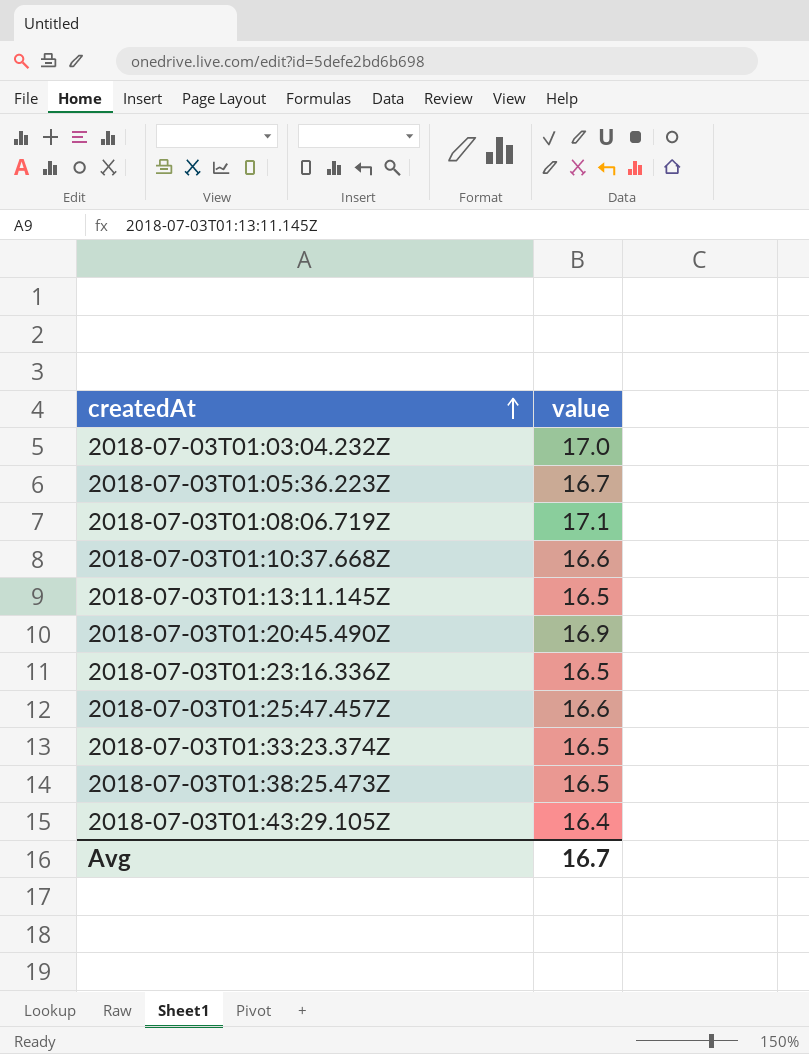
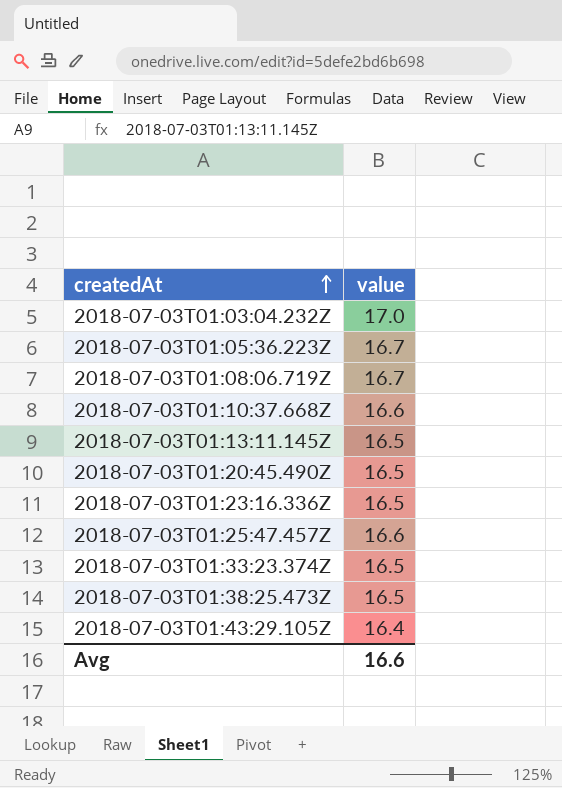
2018-07-03T01:08:06.719Z | value: 17.1 -> 16.7
2018-07-03T01:20:45.490Z | value: 16.9 -> 16.5
Avg | value: 16.7 -> 16.6

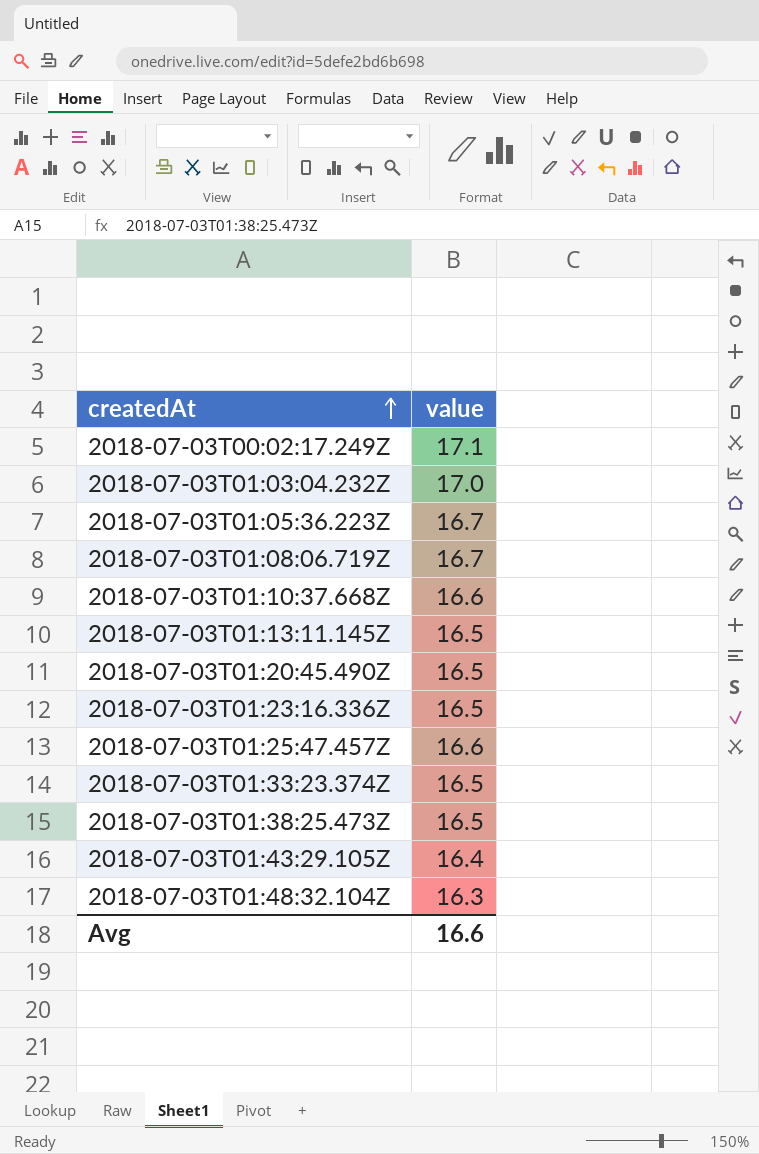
row 2018-07-03T00:02:17.249Z: none -> 17.1
row 2018-07-03T01:48:32.104Z: none -> 16.3

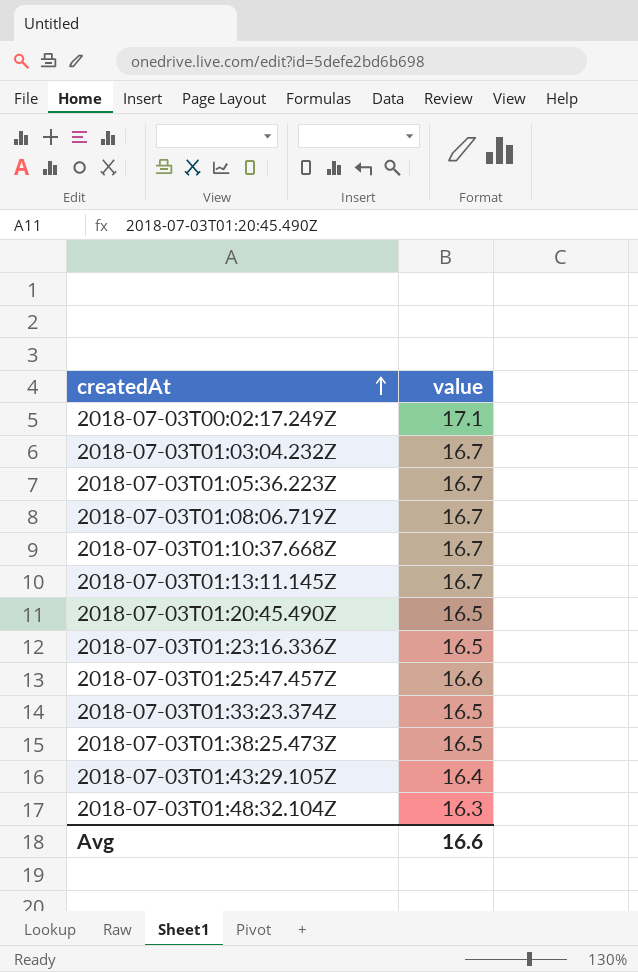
2018-07-03T01:03:04.232Z | value: 17.0 -> 16.7
2018-07-03T01:10:37.668Z | value: 16.6 -> 16.7
2018-07-03T01:13:11.145Z | value: 16.5 -> 16.7

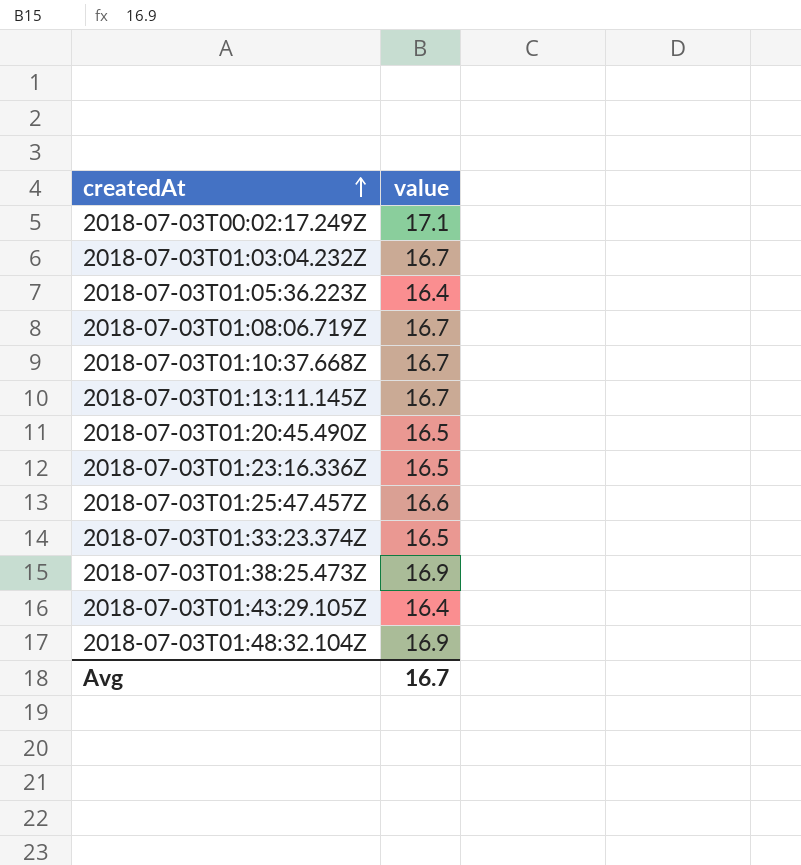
2018-07-03T01:05:36.223Z | value: 16.7 -> 16.4
2018-07-03T01:38:25.473Z | value: 16.5 -> 16.9
2018-07-03T01:48:32.104Z | value: 16.3 -> 16.9
Avg | value: 16.6 -> 16.7

